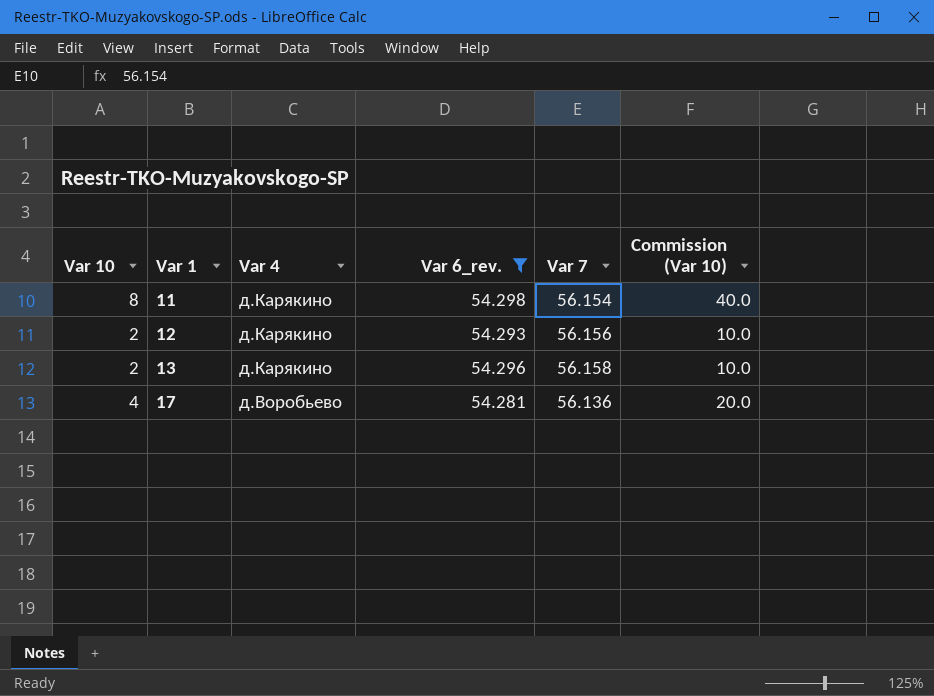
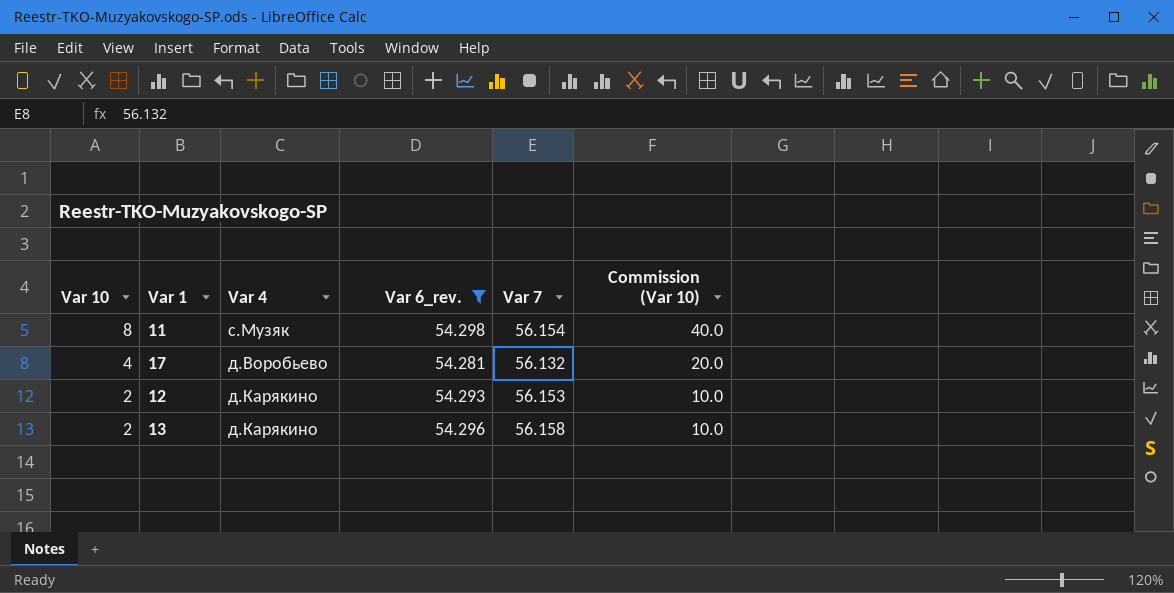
row order: Var 1 ascending -> Var 10 descending
11 | Var 4: д.Карякино -> с.Музяк
17 | Var 7: 56.136 -> 56.132
12 | Var 7: 56.156 -> 56.153

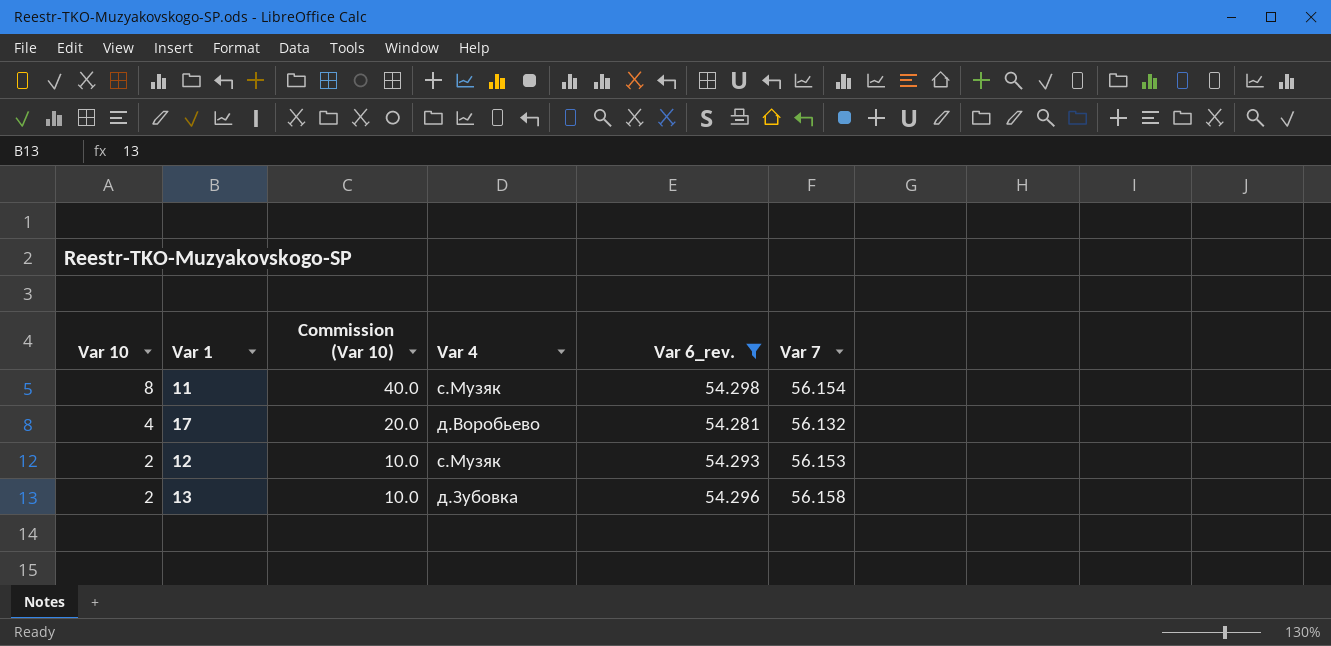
column Commission (Var 10) | position: 6 -> 3
12 | Var 4: д.Карякино -> с.Музяк
13 | Var 4: д.Карякино -> д.Зубовка

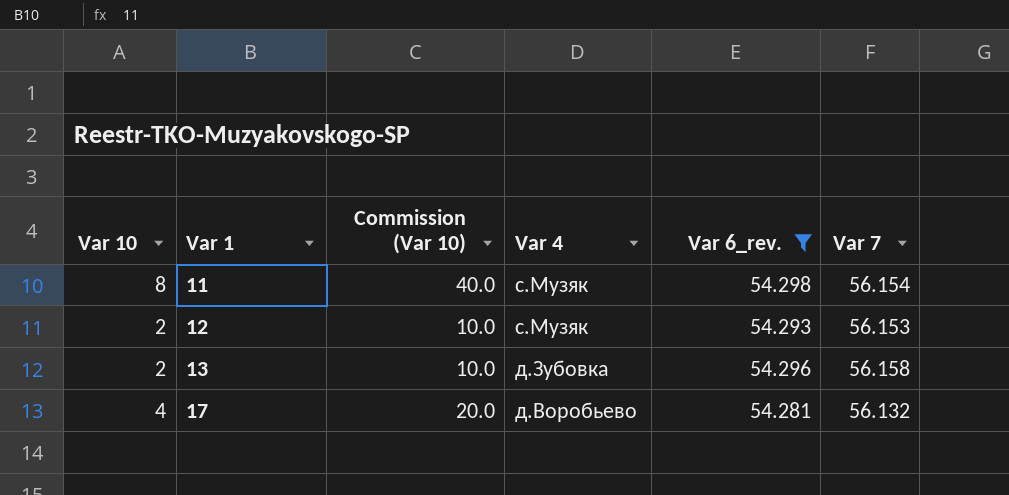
row order: Var 10 descending -> Var 1 ascending

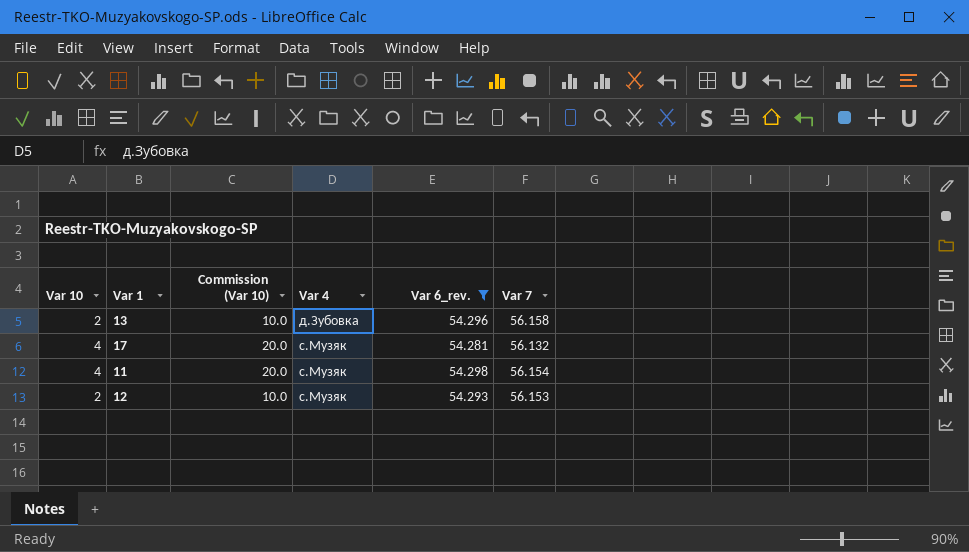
row order: Var 1 ascending -> Var 4 ascending
17 | Var 4: д.Воробьево -> с.Музяк
11 | Var 10: 8 -> 4
11 | Commission (Var 10): 40.0 -> 20.0

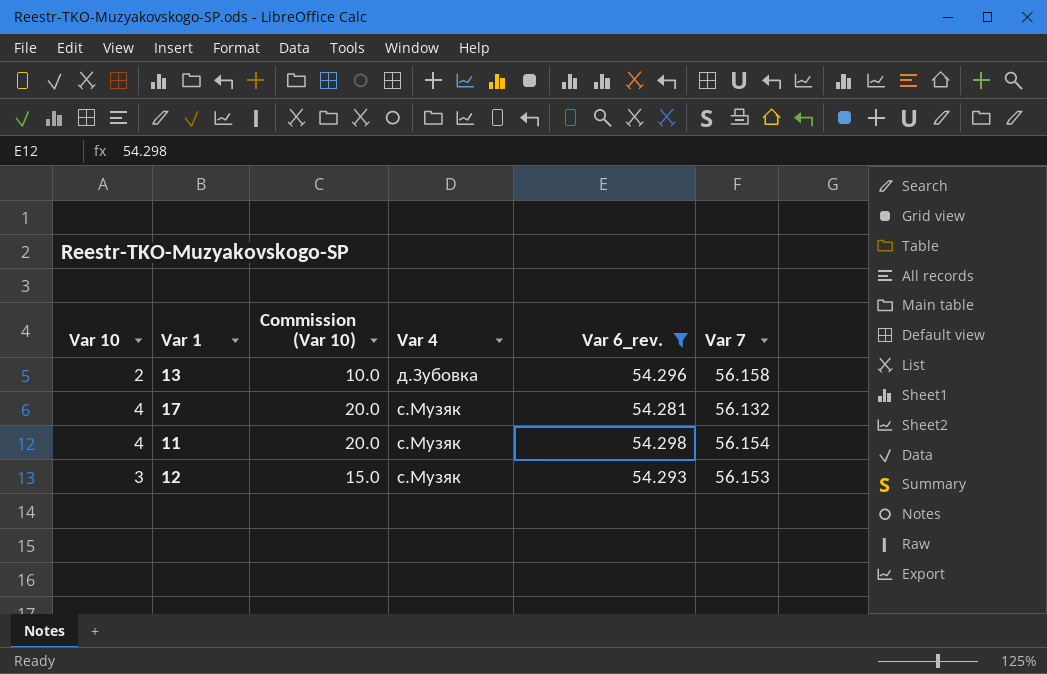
12 | Var 10: 2 -> 3
12 | Commission (Var 10): 10.0 -> 15.0

